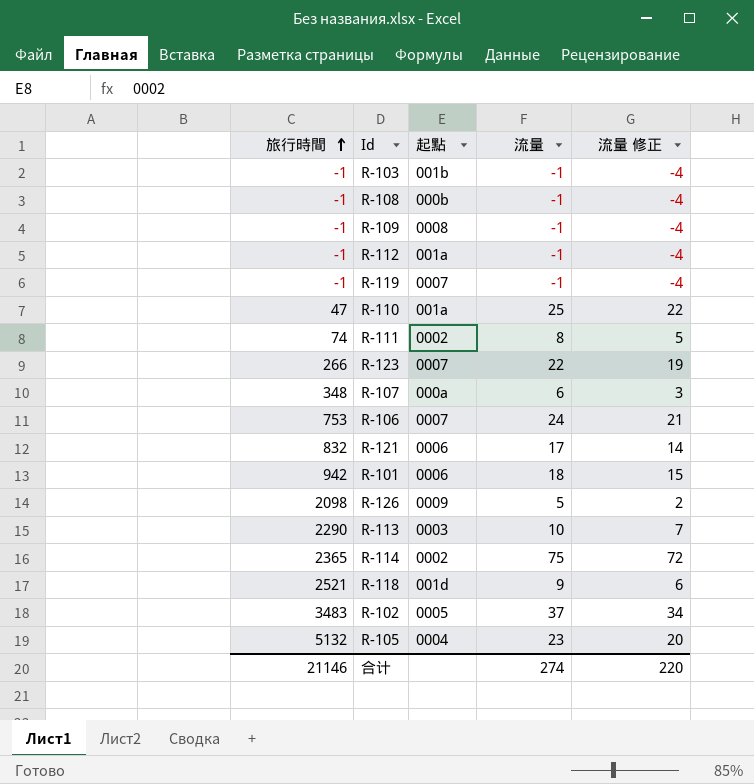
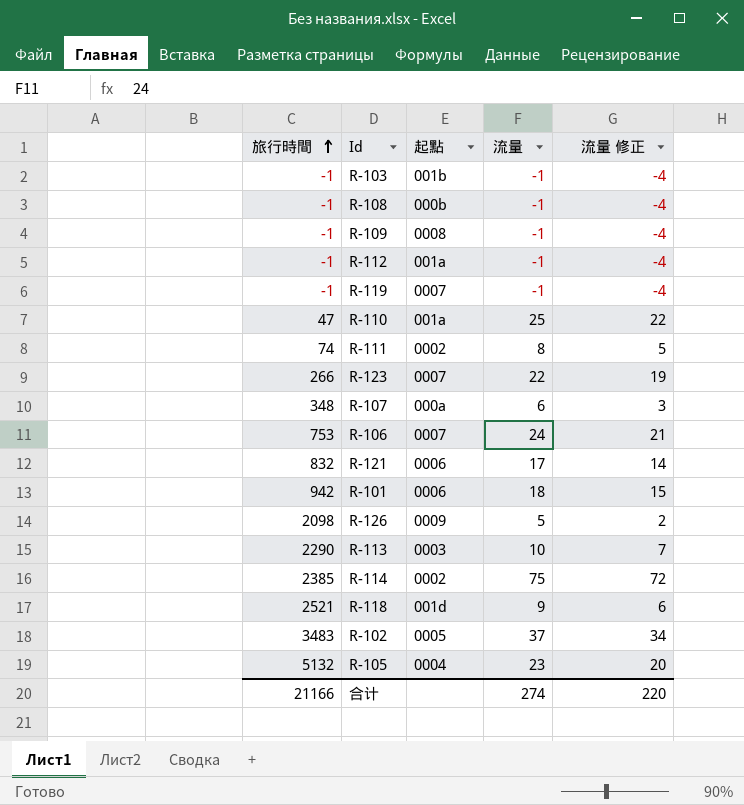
R-114 | 旅行時間: 2365 -> 2385
合计 | 旅行時間: 21146 -> 21166

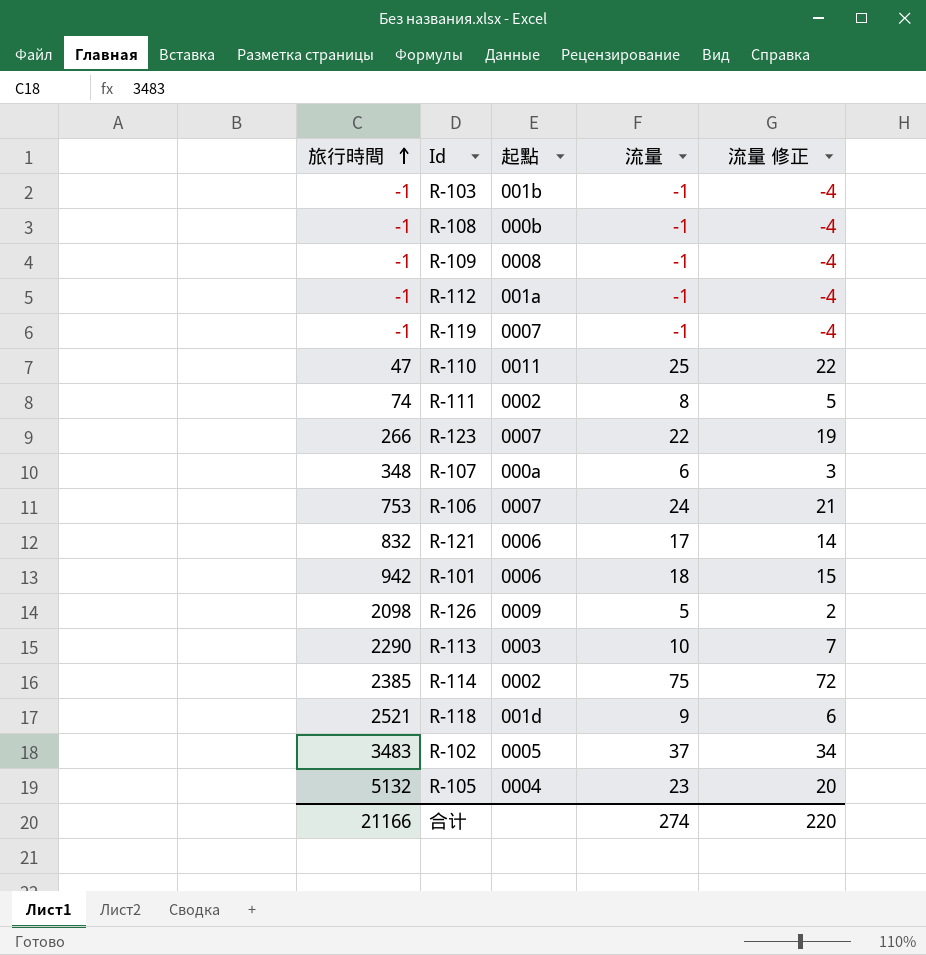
R-110 | 起點: 001a -> 0011

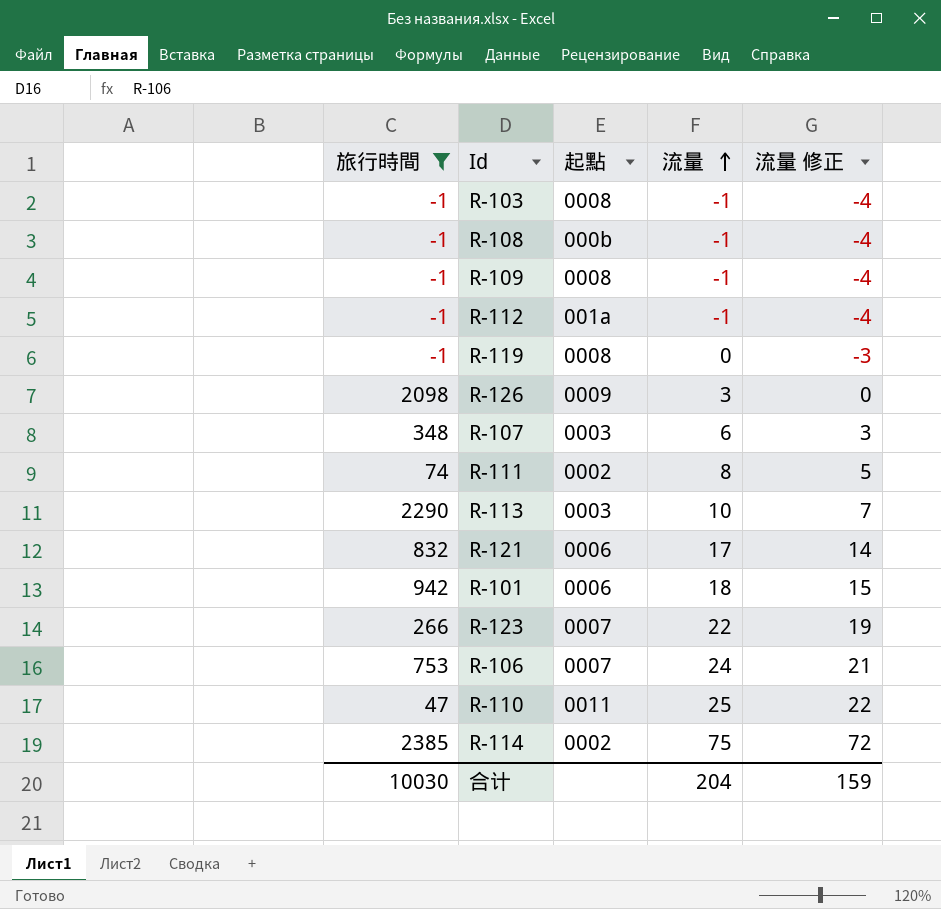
filter: none -> 旅行時間 <= 2385
row order: 旅行時間 ascending -> 流量 ascending
R-103 | 起點: 001b -> 0008
R-119 | 起點: 0007 -> 0008
R-119 | 流量: -1 -> 0
R-119 | 流量 修正: -4 -> -3
R-126 | 流量: 5 -> 3
R-126 | 流量 修正: 2 -> 0
R-107 | 起點: 000a -> 0003
合计 | 旅行時間: 21166 -> 10030
合计 | 流量: 274 -> 204
合计 | 流量 修正: 220 -> 159

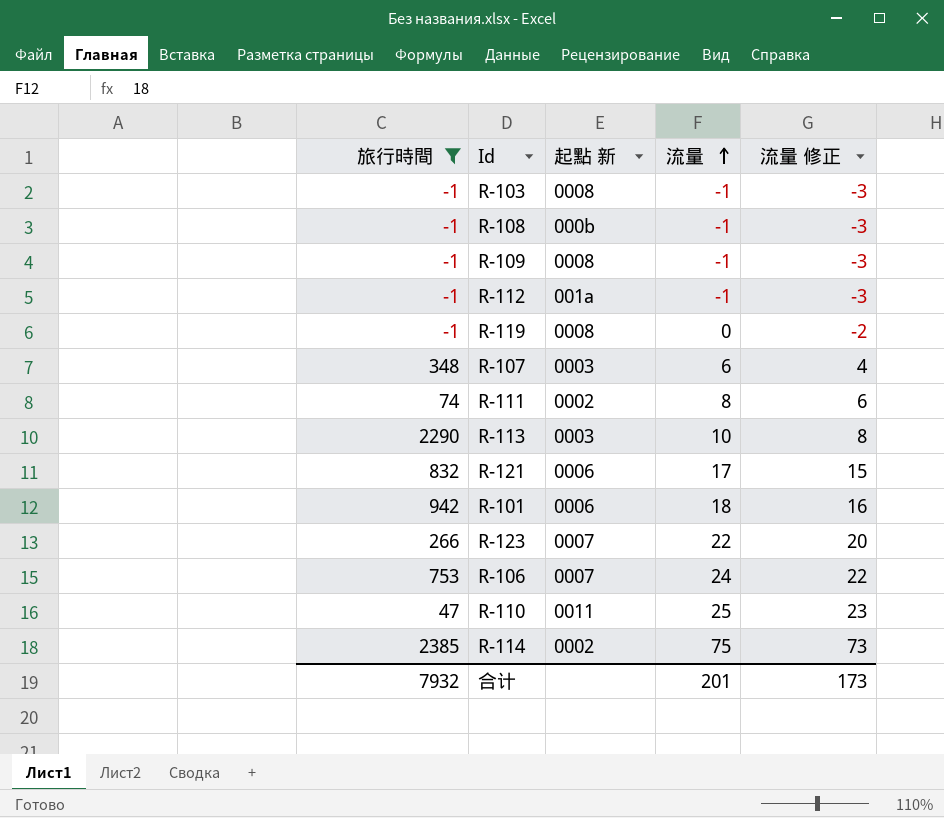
column name: 起點 -> 起點 新
column 流量 修正 | formula: [流量] - 3 -> [流量] - 2
row R-126: 2098 | 0009 | 3 | 0 -> none
合计 | 旅行時間: 10030 -> 7932
合计 | 流量: 204 -> 201
合计 | 流量 修正: 159 -> 173

